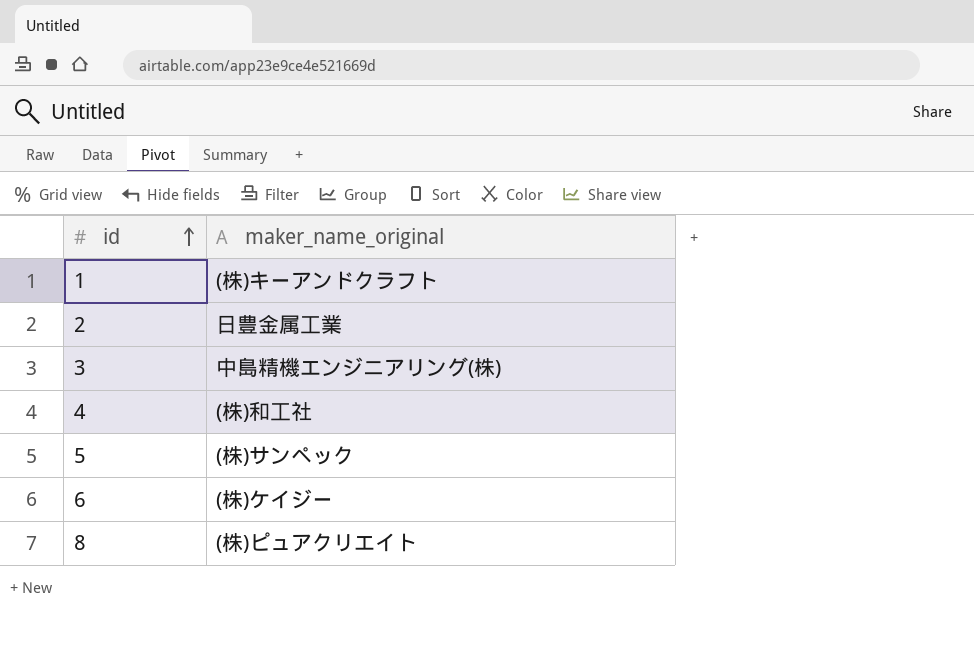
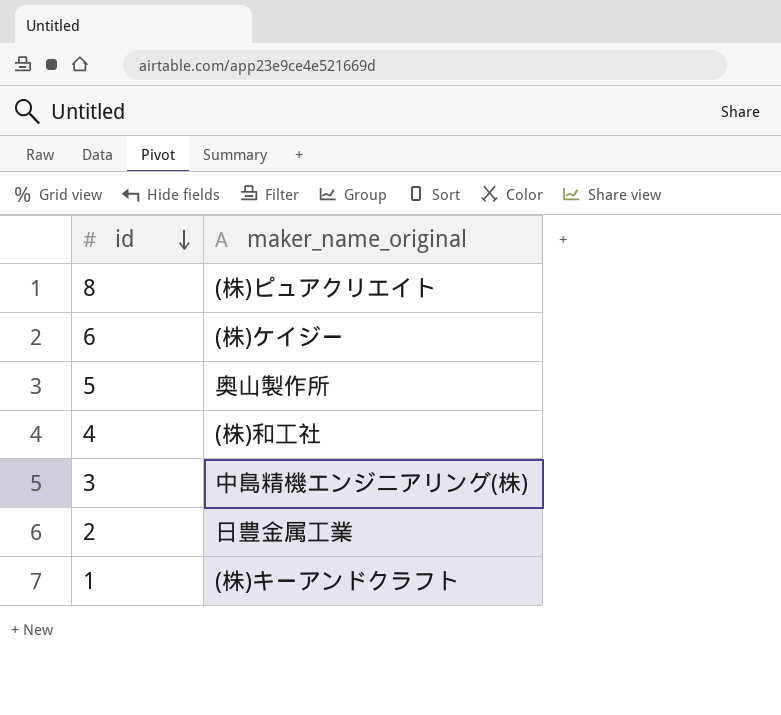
row order: id ascending -> id descending
5 | maker_name_original: (株)サンペック -> 奥山製作所

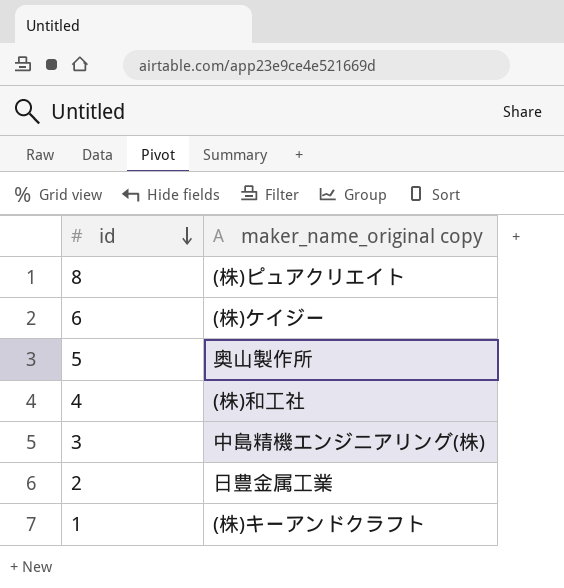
column name: maker_name_original -> maker_name_original copy

